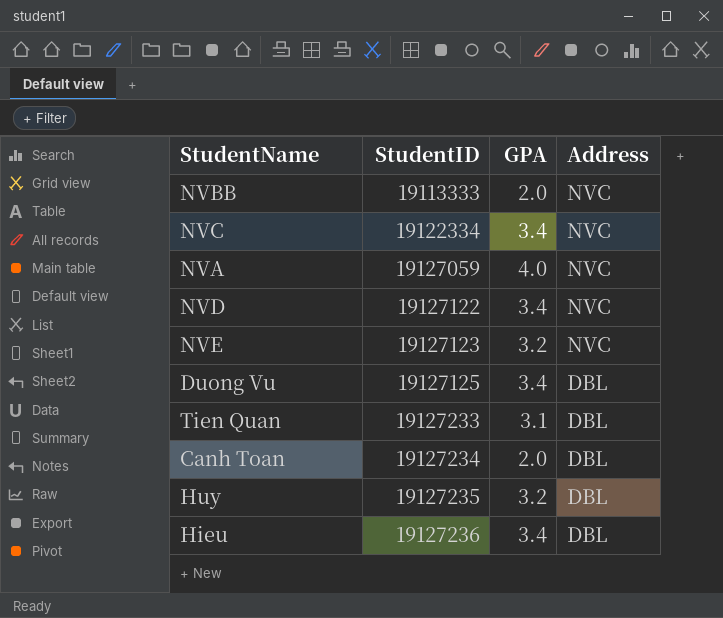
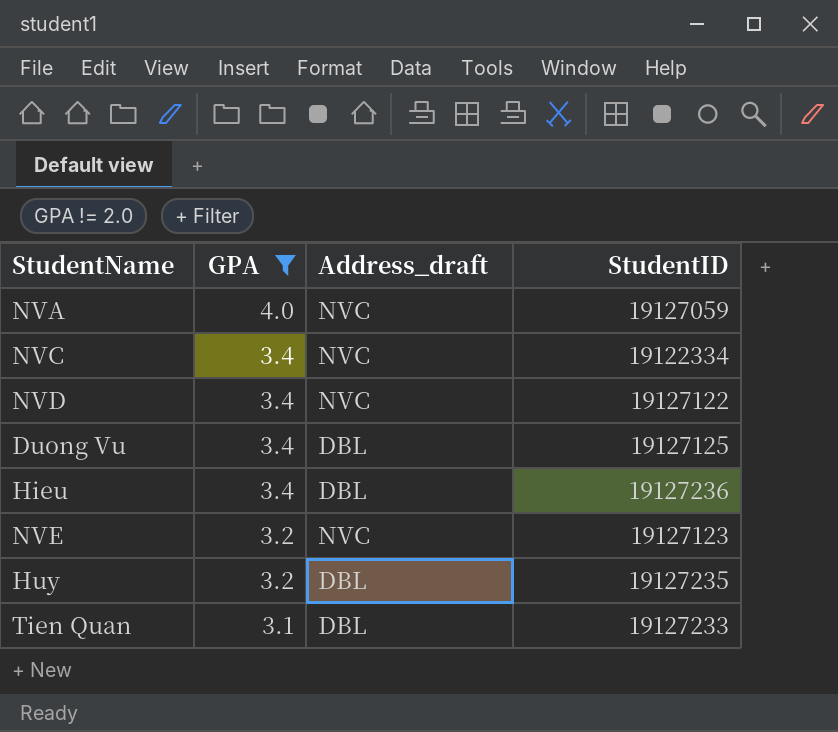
filter: none -> GPA != 2.0
row order: StudentID ascending -> GPA descending
column name: Address -> Address_draft
column StudentID | position: 2 -> 4

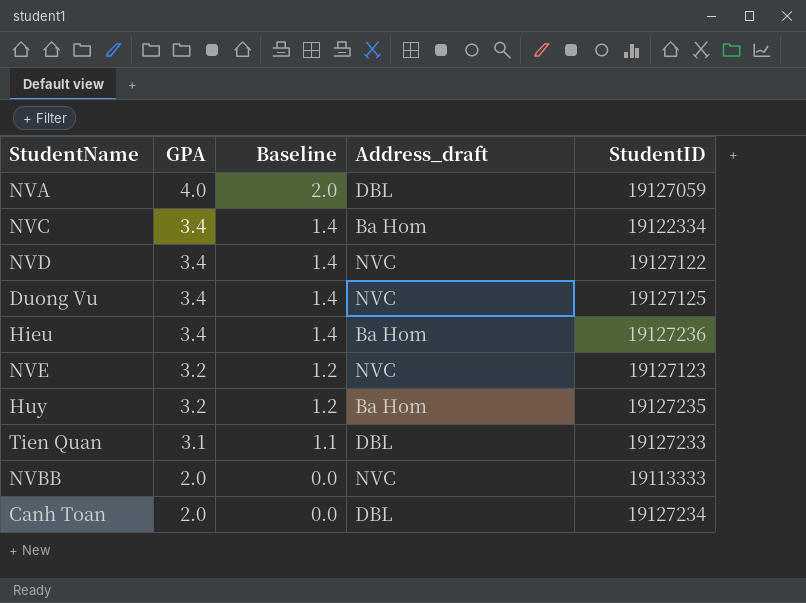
filter: GPA != 2.0 -> none
column Baseline | formula: none -> [GPA] - 2
NVA | Address_draft: NVC -> DBL
NVC | Address_draft: NVC -> Ba Hom
Duong Vu | Address_draft: DBL -> NVC
Hieu | Address_draft: DBL -> Ba Hom
Huy | Address_draft: DBL -> Ba Hom

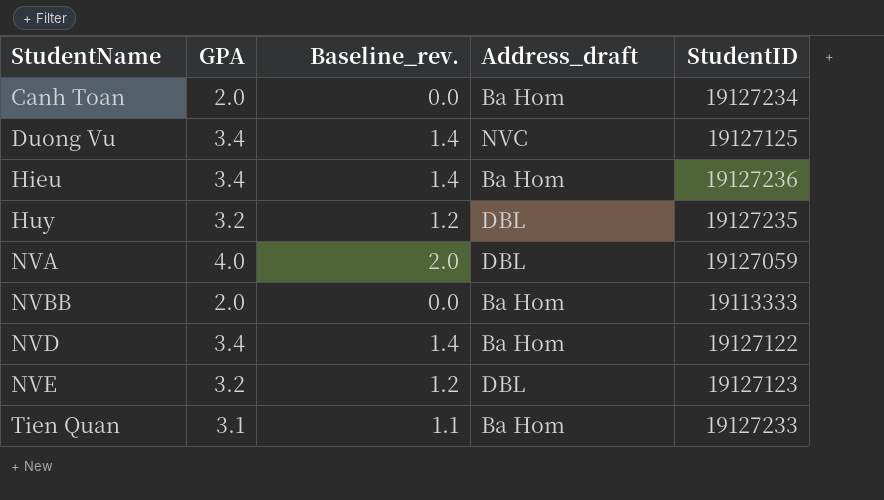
row order: GPA descending -> StudentName ascending
column name: Baseline -> Baseline_rev.
row NVC: 3.4 | 1.4 | Ba Hom | 19122334 -> none
Canh Toan | Address_draft: DBL -> Ba Hom
Huy | Address_draft: Ba Hom -> DBL
NVBB | Address_draft: NVC -> Ba Hom
NVD | Address_draft: NVC -> Ba Hom
NVE | Address_draft: NVC -> DBL
Tien Quan | Address_draft: DBL -> Ba Hom

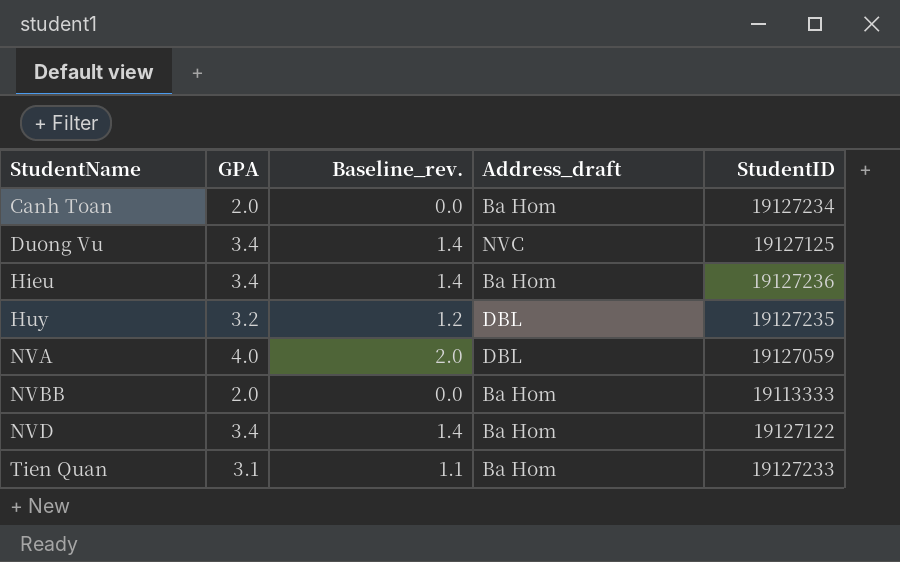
row NVE: 3.2 | 1.2 | DBL | 19127123 -> none

